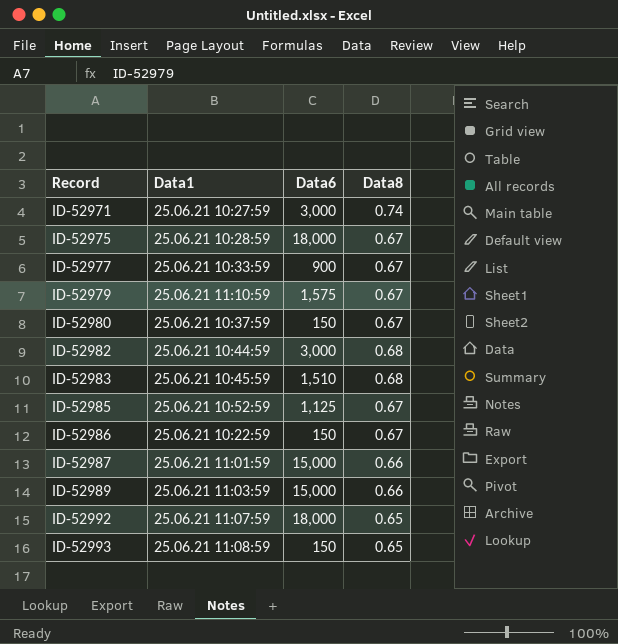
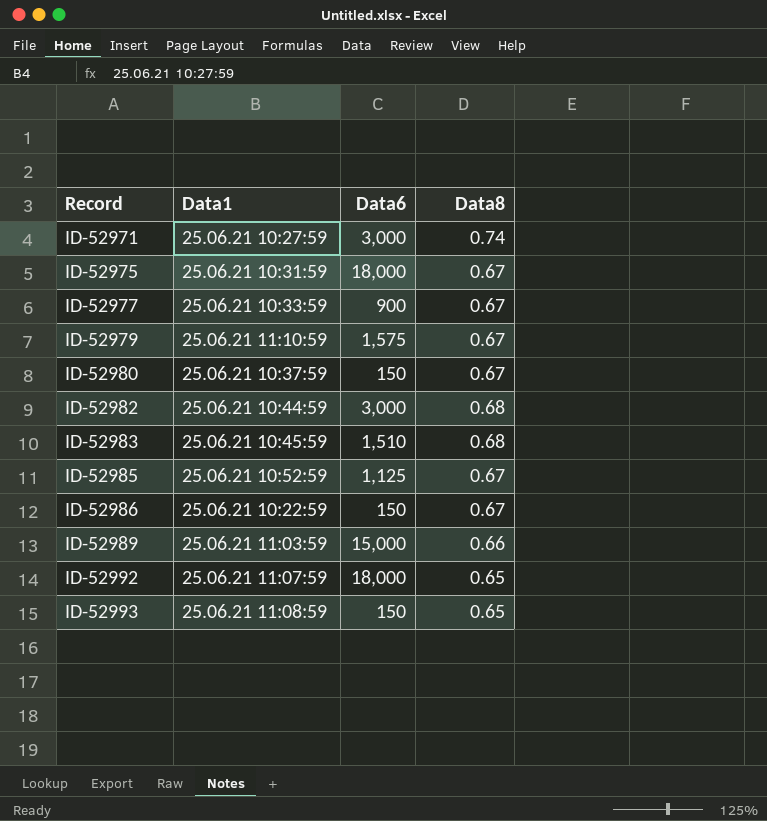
row ID-52987: 25.06.21 11:01:59 | 15,000 | 0.66 -> none
ID-52975 | Data1: 25.06.21 10:28:59 -> 25.06.21 10:31:59

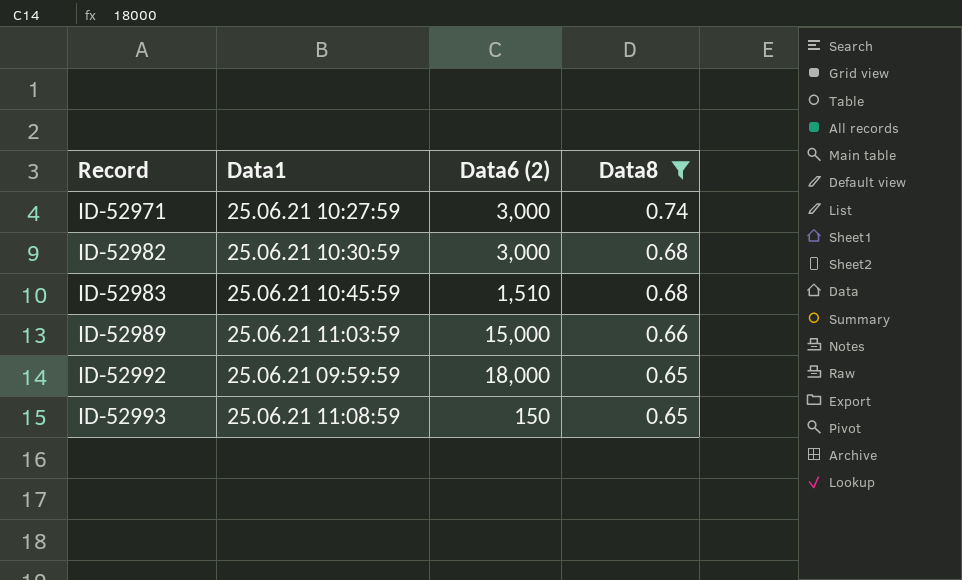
filter: none -> Data8 != 0.67
column name: Data6 -> Data6 (2)
ID-52982 | Data1: 25.06.21 10:44:59 -> 25.06.21 10:30:59
ID-52992 | Data1: 25.06.21 11:07:59 -> 25.06.21 09:59:59

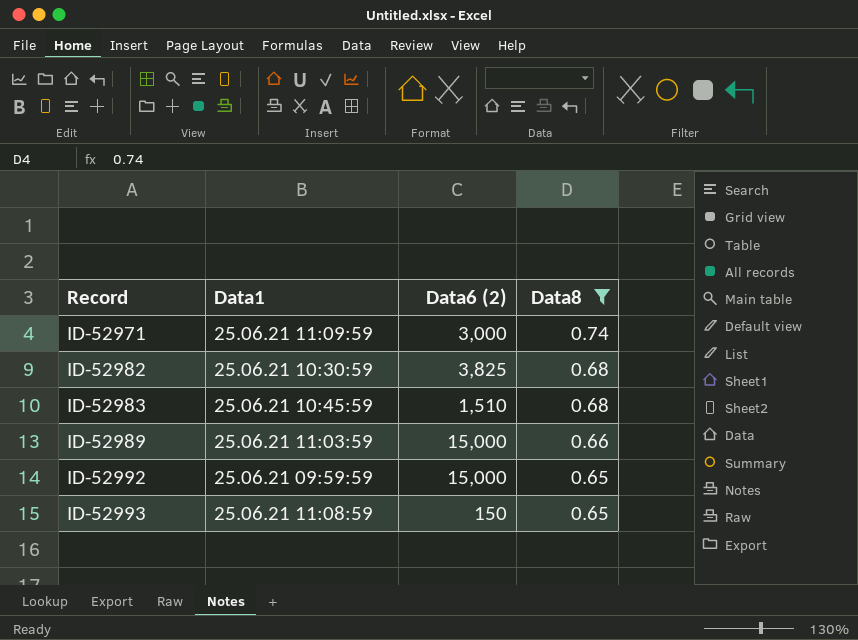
ID-52971 | Data1: 25.06.21 10:27:59 -> 25.06.21 11:09:59
ID-52982 | Data6 (2): 3,000 -> 3,825
ID-52992 | Data6 (2): 18,000 -> 15,000

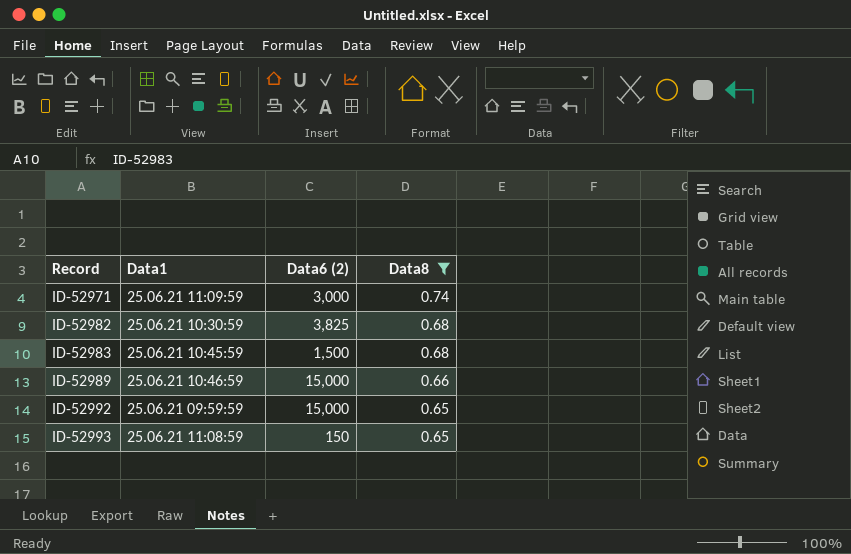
ID-52983 | Data6 (2): 1,510 -> 1,500
ID-52989 | Data1: 25.06.21 11:03:59 -> 25.06.21 10:46:59

